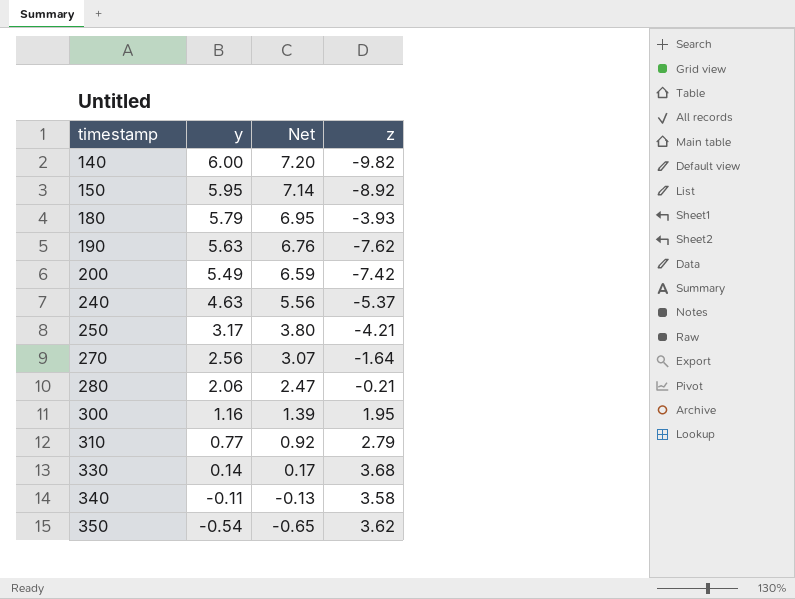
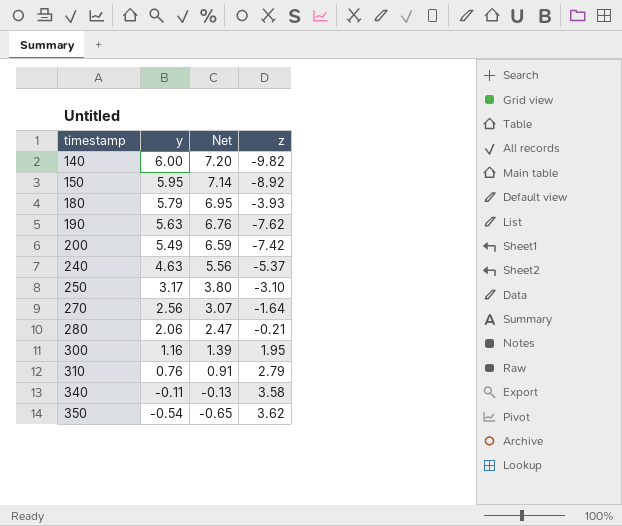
row 330: 0.14 | 0.17 | 3.68 -> none
250 | z: -4.21 -> -3.10
310 | y: 0.77 -> 0.76
310 | Net: 0.92 -> 0.91

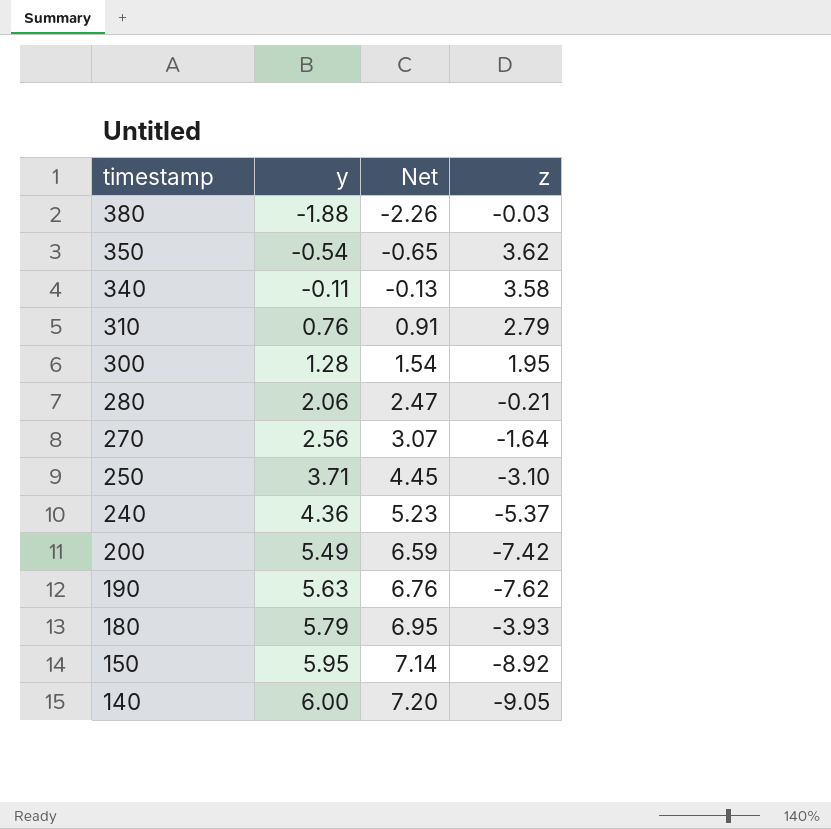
row order: timestamp ascending -> timestamp descending
row 380: none -> -1.88 | -2.26 | -0.03
300 | y: 1.16 -> 1.28
300 | Net: 1.39 -> 1.54
250 | y: 3.17 -> 3.71
250 | Net: 3.80 -> 4.45
240 | y: 4.63 -> 4.36
240 | Net: 5.56 -> 5.23
140 | z: -9.82 -> -9.05

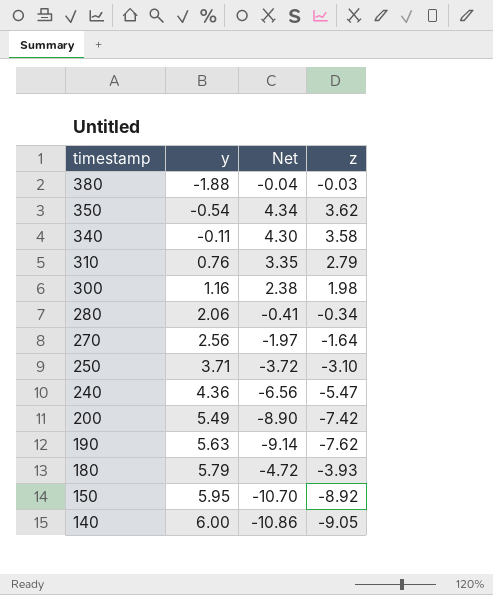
column Net | formula: [y] * 1.2 -> [z] * 1.2
300 | y: 1.28 -> 1.16
300 | z: 1.95 -> 1.98
280 | z: -0.21 -> -0.34
240 | z: -5.37 -> -5.47

